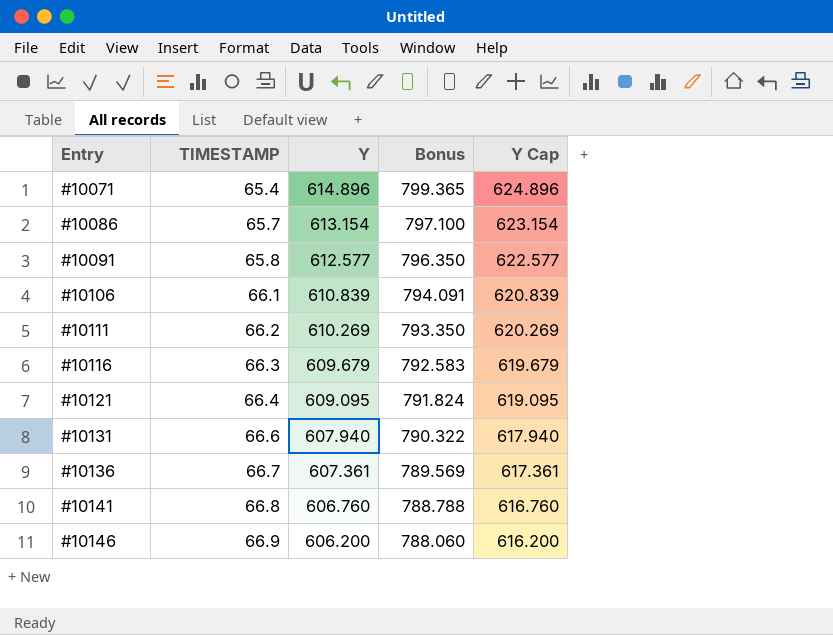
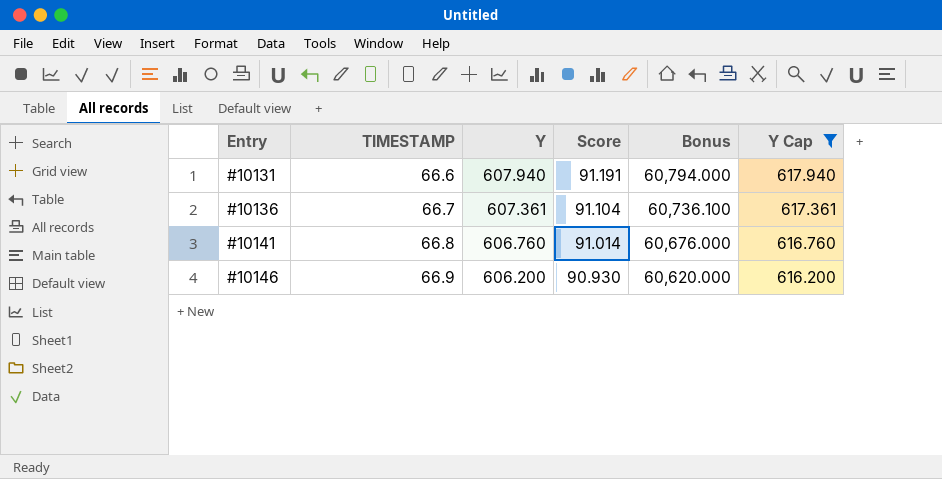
filter: none -> Y Cap <= 617.940
column Score | formula: none -> [Y] * 0.15
column Bonus | formula: [Y] * 1.3 -> [Y] * 100

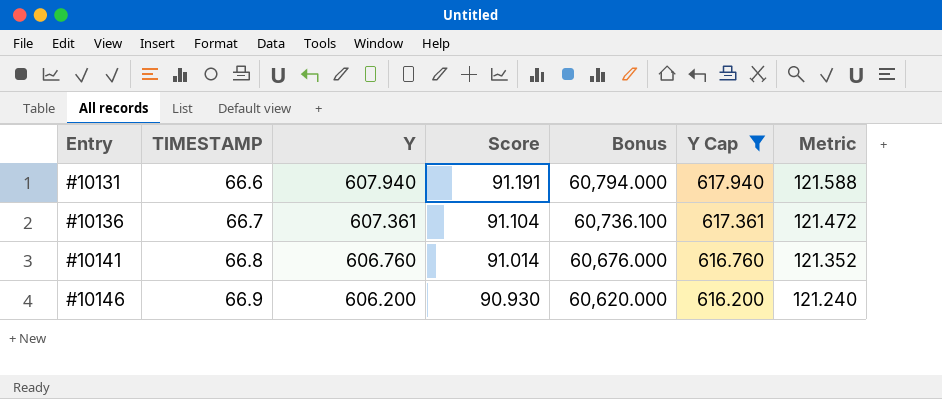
column Metric | formula: none -> [Y] * 0.2

